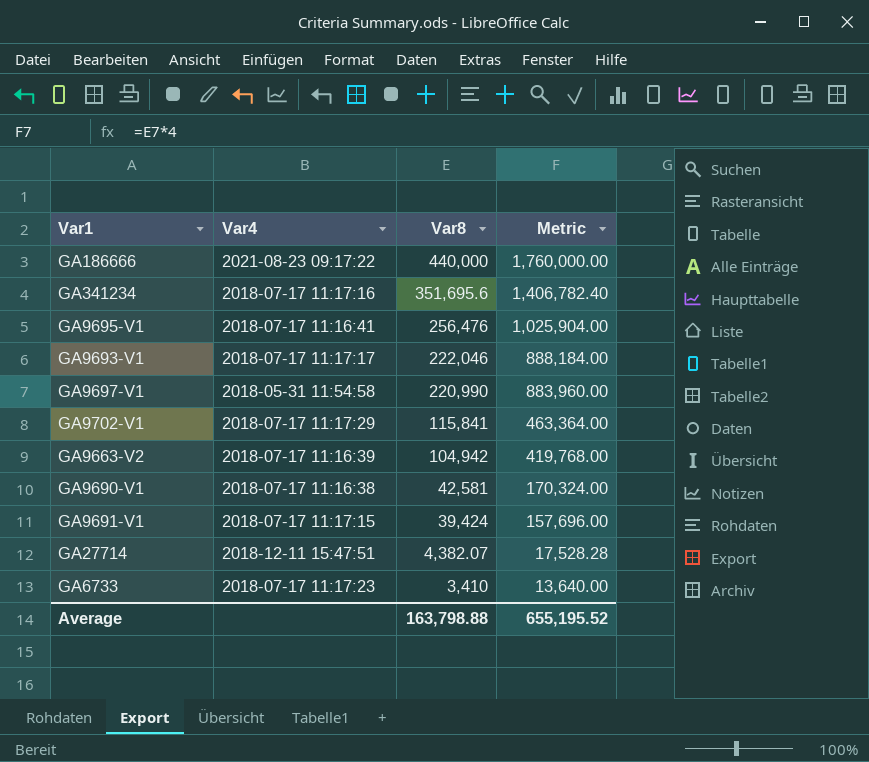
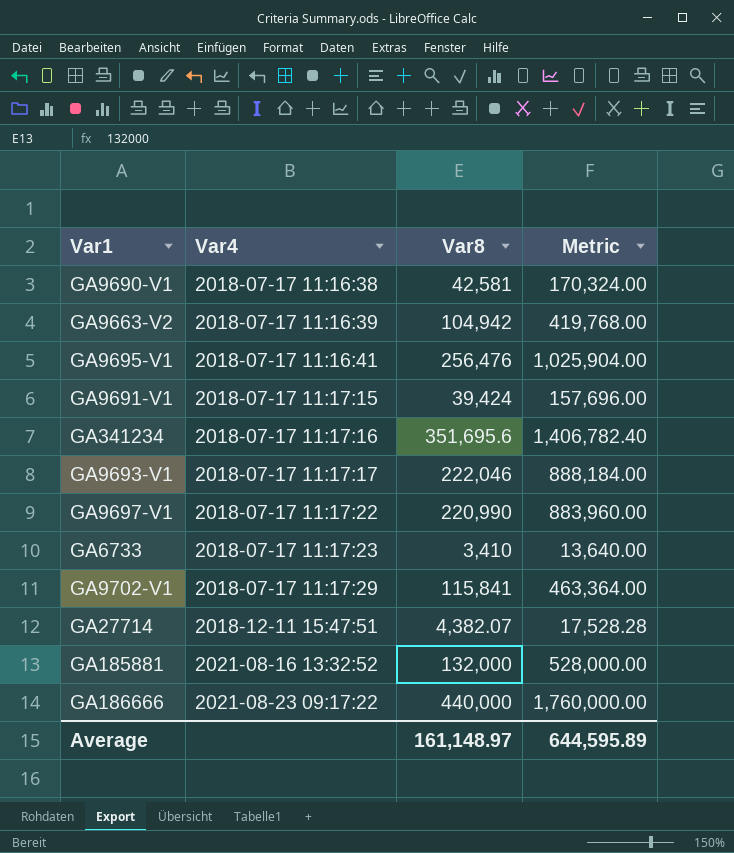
row order: Var8 descending -> Var4 ascending
GA9697-V1 | Var4: 2018-05-31 11:54:58 -> 2018-07-17 11:17:22
row GA185881: none -> 2021-08-16 13:32:52 | 132,000 | 528,000.00
Average | Var8: 163,798.88 -> 161,148.97
Average | Metric: 655,195.52 -> 644,595.89

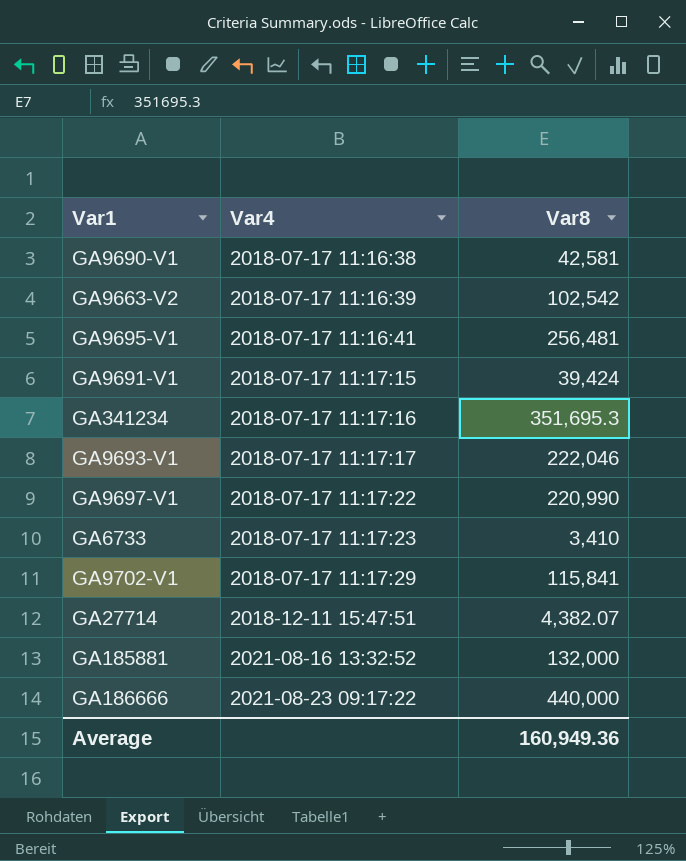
column Metric | formula: [Var8] * 4 -> none
GA9663-V2 | Var8: 104,942 -> 102,542
GA9695-V1 | Var8: 256,476 -> 256,481
GA341234 | Var8: 351,695.6 -> 351,695.3
Average | Var8: 161,148.97 -> 160,949.36

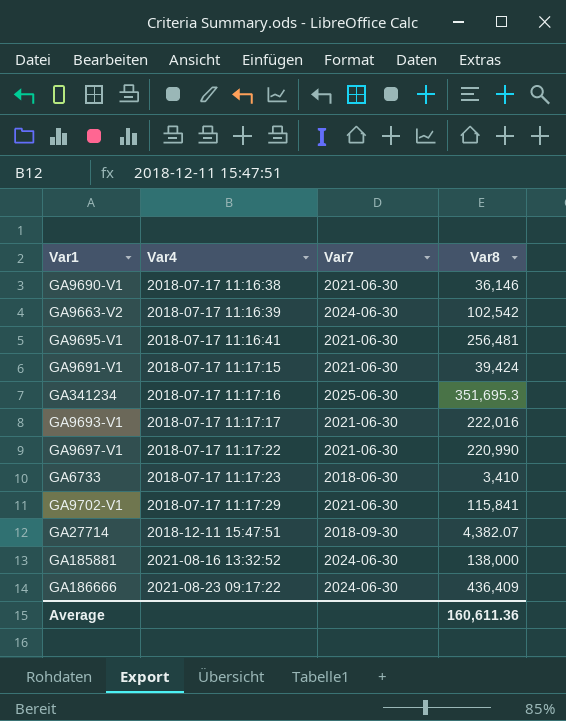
column Var7 | position: none -> 3
GA9690-V1 | Var8: 42,581 -> 36,146
GA9693-V1 | Var8: 222,046 -> 222,016
GA185881 | Var8: 132,000 -> 138,000
GA186666 | Var8: 440,000 -> 436,409
Average | Var8: 160,949.36 -> 160,611.36

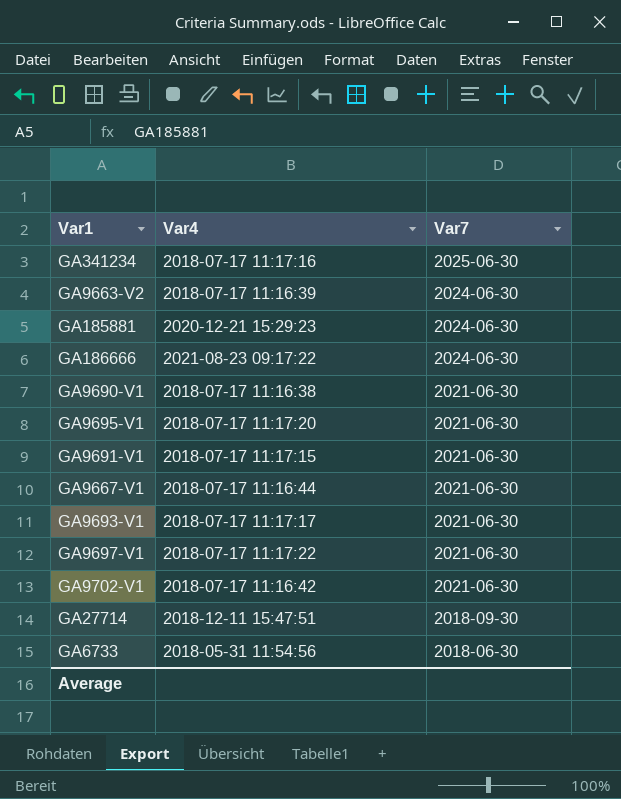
row order: Var4 ascending -> Var7 descending
column Var8 | position: 4 -> none
GA185881 | Var4: 2021-08-16 13:32:52 -> 2020-12-21 15:29:23
GA9695-V1 | Var4: 2018-07-17 11:16:41 -> 2018-07-17 11:17:20
row GA9667-V1: none -> 2018-07-17 11:16:44 | 2021-06-30
GA9702-V1 | Var4: 2018-07-17 11:17:29 -> 2018-07-17 11:16:42
GA6733 | Var4: 2018-07-17 11:17:23 -> 2018-05-31 11:54:56

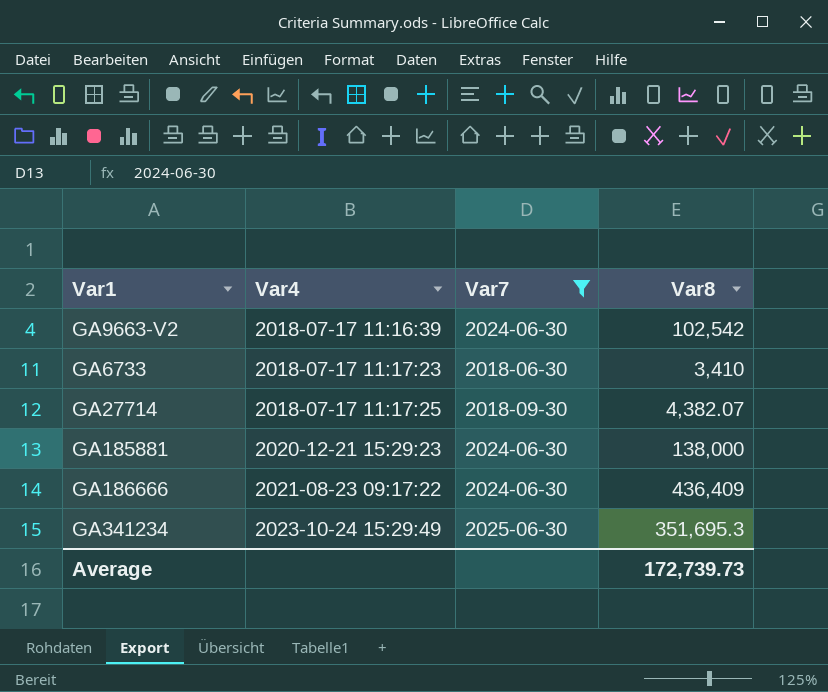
filter: none -> Var7 != 2021-06-30
row order: Var7 descending -> Var4 ascending
column Var8 | position: none -> 4
GA6733 | Var4: 2018-05-31 11:54:56 -> 2018-07-17 11:17:23
GA27714 | Var4: 2018-12-11 15:47:51 -> 2018-07-17 11:17:25
GA341234 | Var4: 2018-07-17 11:17:16 -> 2023-10-24 15:29:49

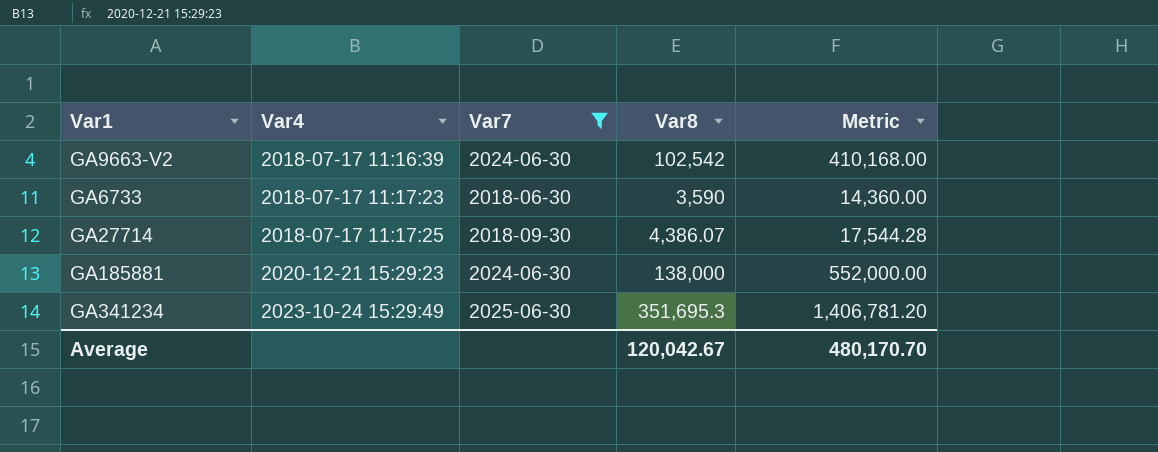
column Metric | formula: none -> [Var8] * 4
row GA186666: 2021-08-23 09:17:22 | 2024-06-30 | 436,409 -> none
GA6733 | Var8: 3,410 -> 3,590
GA27714 | Var8: 4,382.07 -> 4,386.07
Average | Var8: 172,739.73 -> 120,042.67

